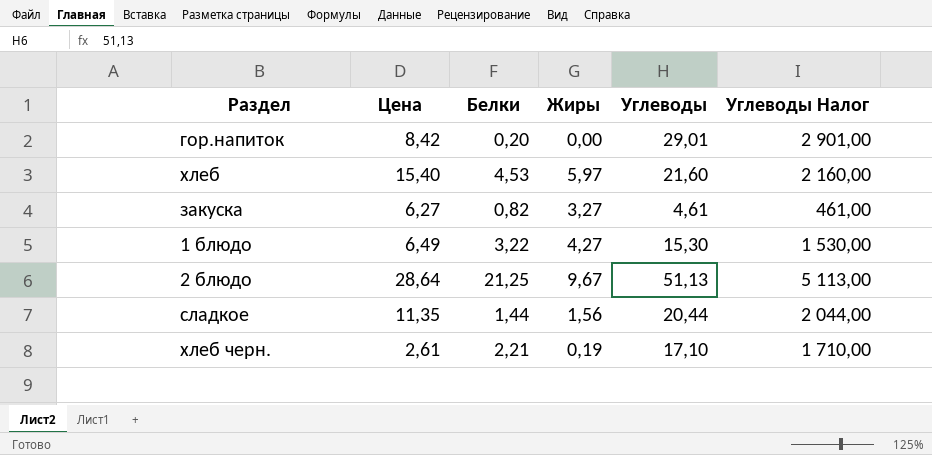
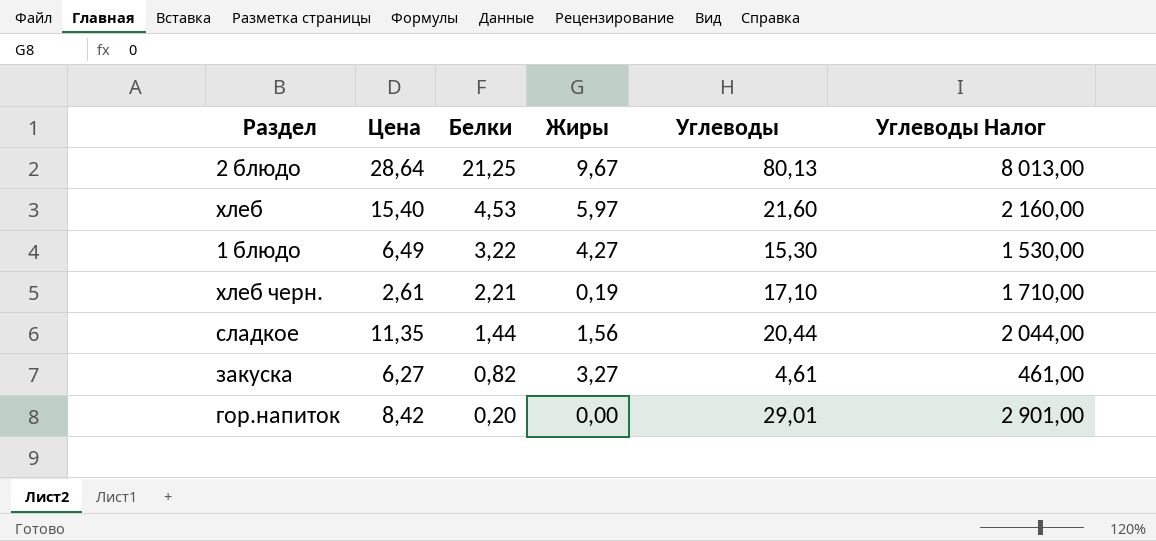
row order: none -> Белки descending
2 блюдо | Углеводы: 51,13 -> 80,13
2 блюдо | Углеводы Налог: 5 113,00 -> 8 013,00

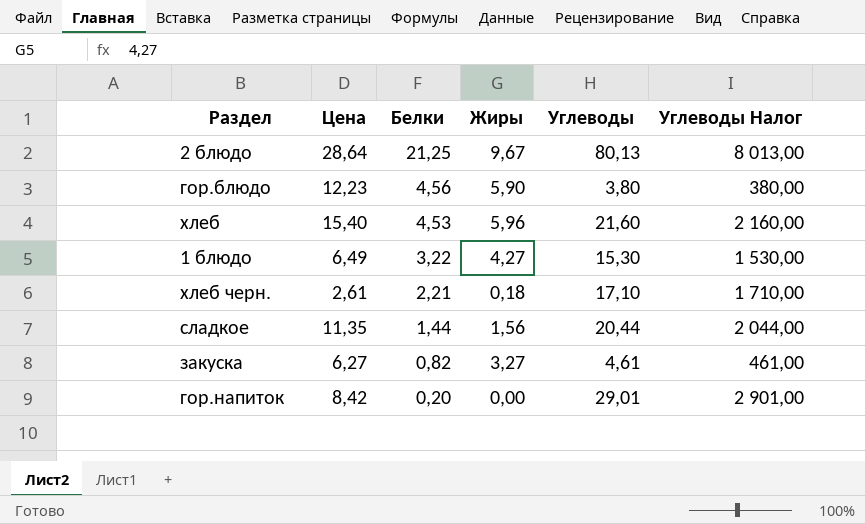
row гор.блюдо: none -> 12,23 | 4,56 | 5,90 | 3,80 | 380,00
хлеб | Жиры: 5,97 -> 5,96
хлеб черн. | Жиры: 0,19 -> 0,18

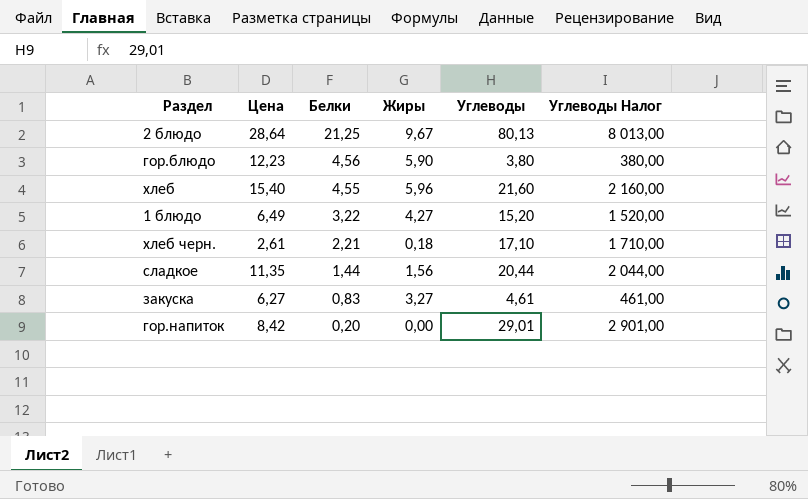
хлеб | Белки: 4,53 -> 4,55
1 блюдо | Углеводы: 15,30 -> 15,20
1 блюдо | Углеводы Налог: 1 530,00 -> 1 520,00
закуска | Белки: 0,82 -> 0,83

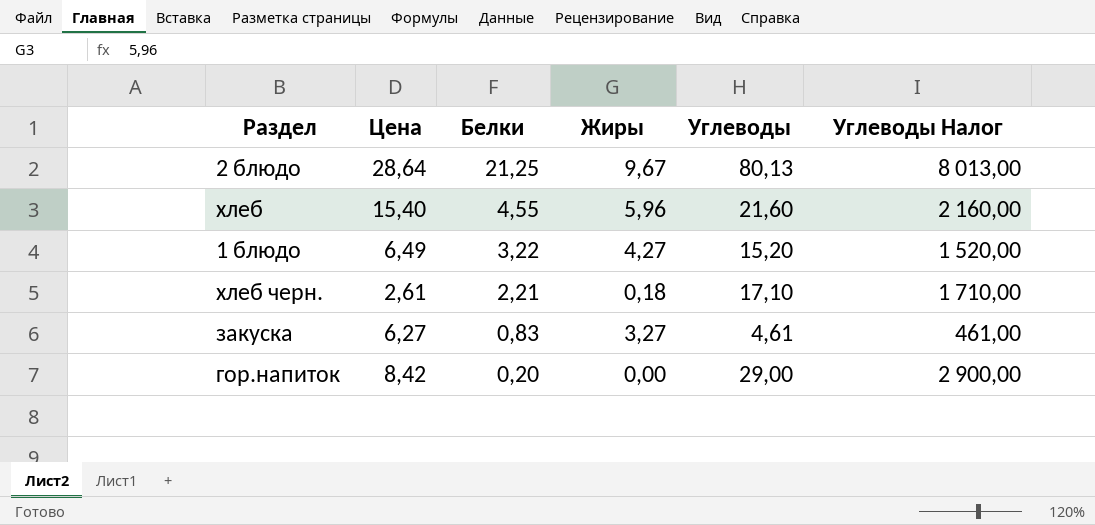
row гор.блюдо: 12,23 | 4,56 | 5,90 | 3,80 | 380,00 -> none
row сладкое: 11,35 | 1,44 | 1,56 | 20,44 | 2 044,00 -> none
гор.напиток | Углеводы: 29,01 -> 29,00
гор.напиток | Углеводы Налог: 2 901,00 -> 2 900,00

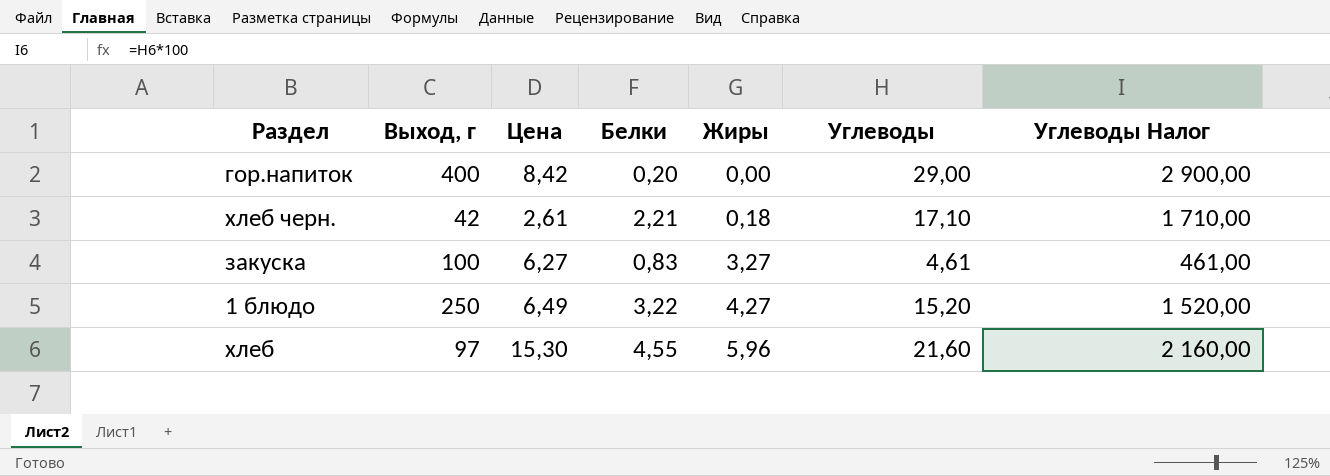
row order: Белки descending -> Жиры ascending
column Выход, г | position: none -> 2
row 2 блюдо: 28,64 | 21,25 | 9,67 | 80,13 | 8 013,00 -> none
хлеб | Цена: 15,40 -> 15,30

